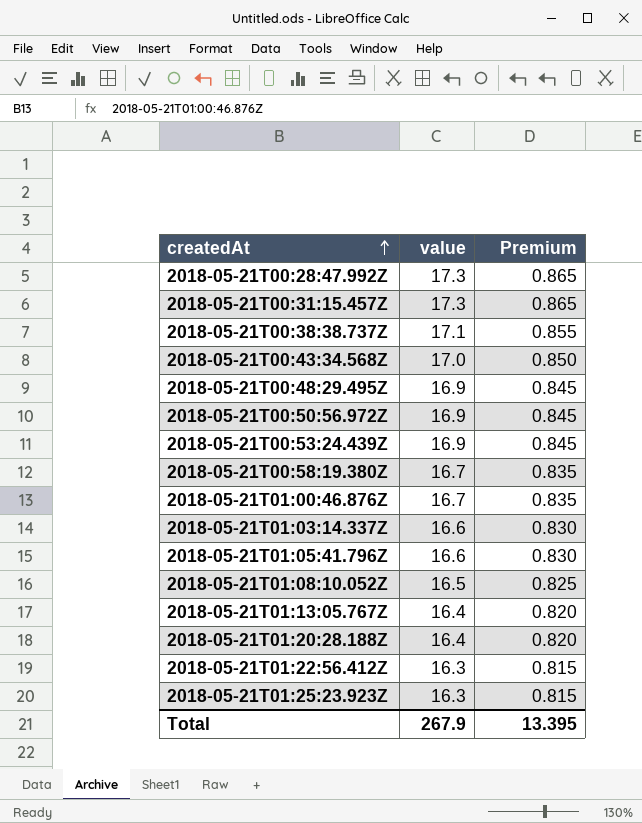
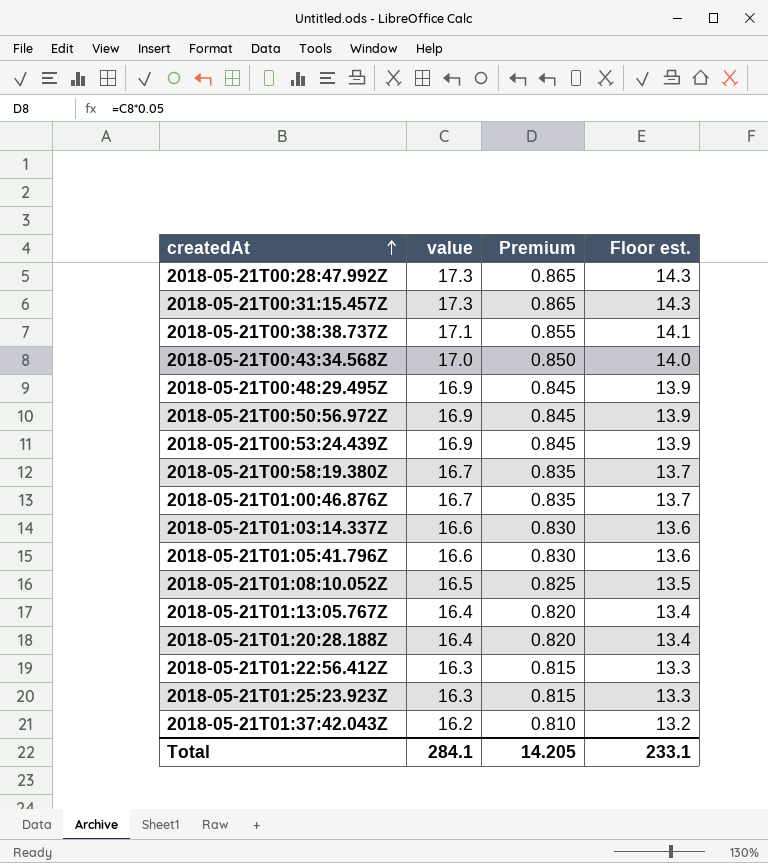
column Floor est. | formula: none -> [value] - 3
row 2018-05-21T01:37:42.043Z: none -> 16.2 | 0.810 | 13.2
Total | value: 267.9 -> 284.1
Total | Premium: 13.395 -> 14.205

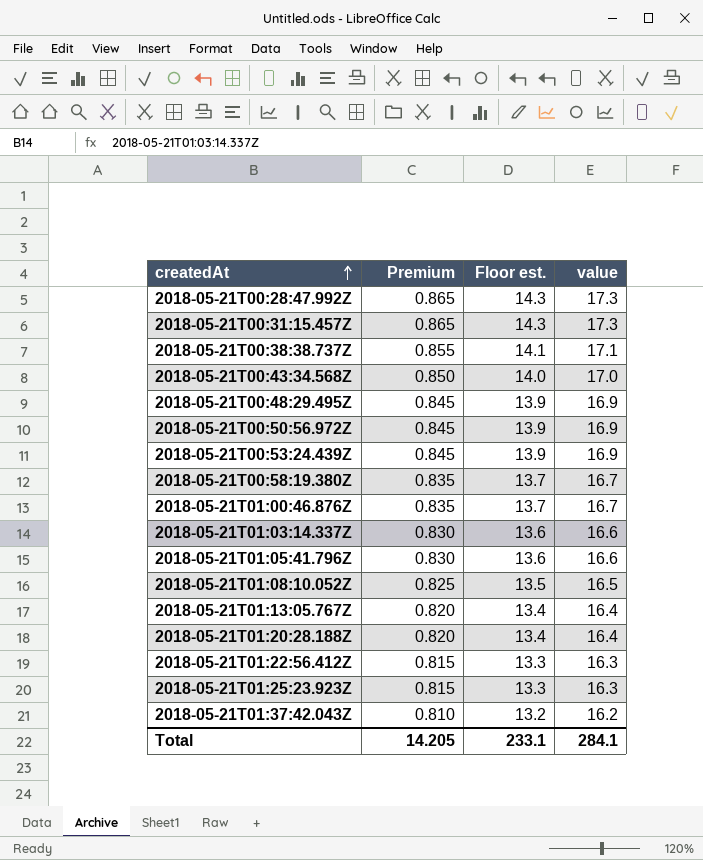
column value | position: 2 -> 4

